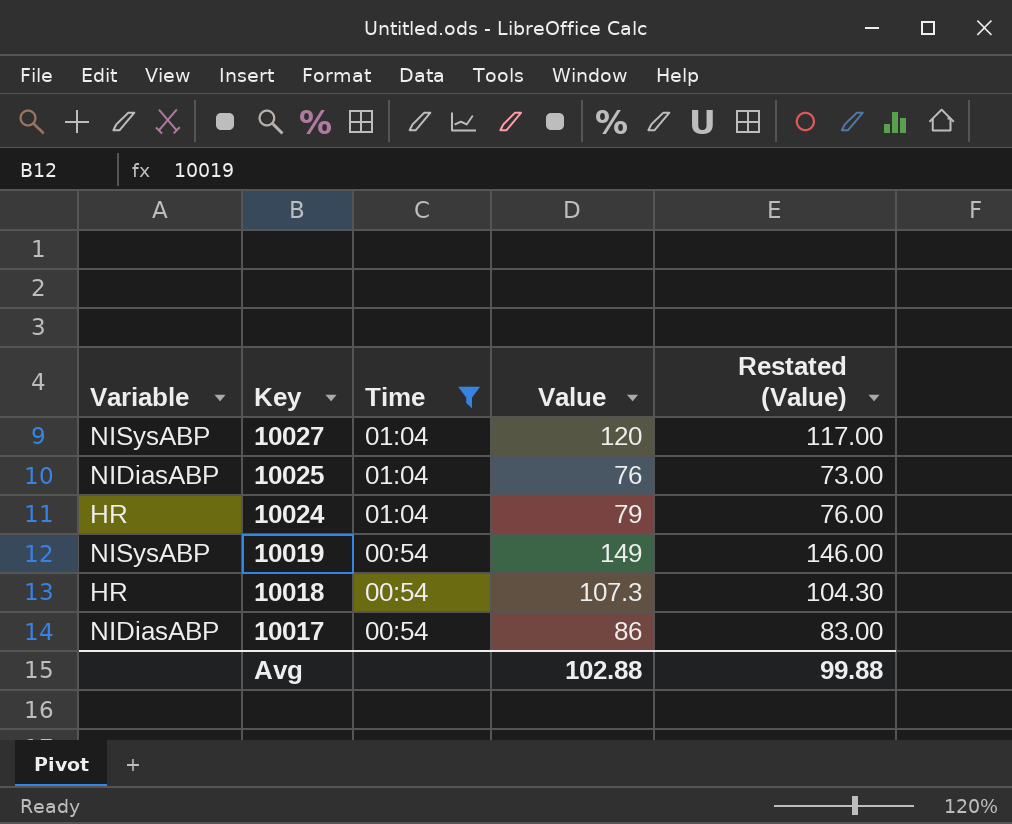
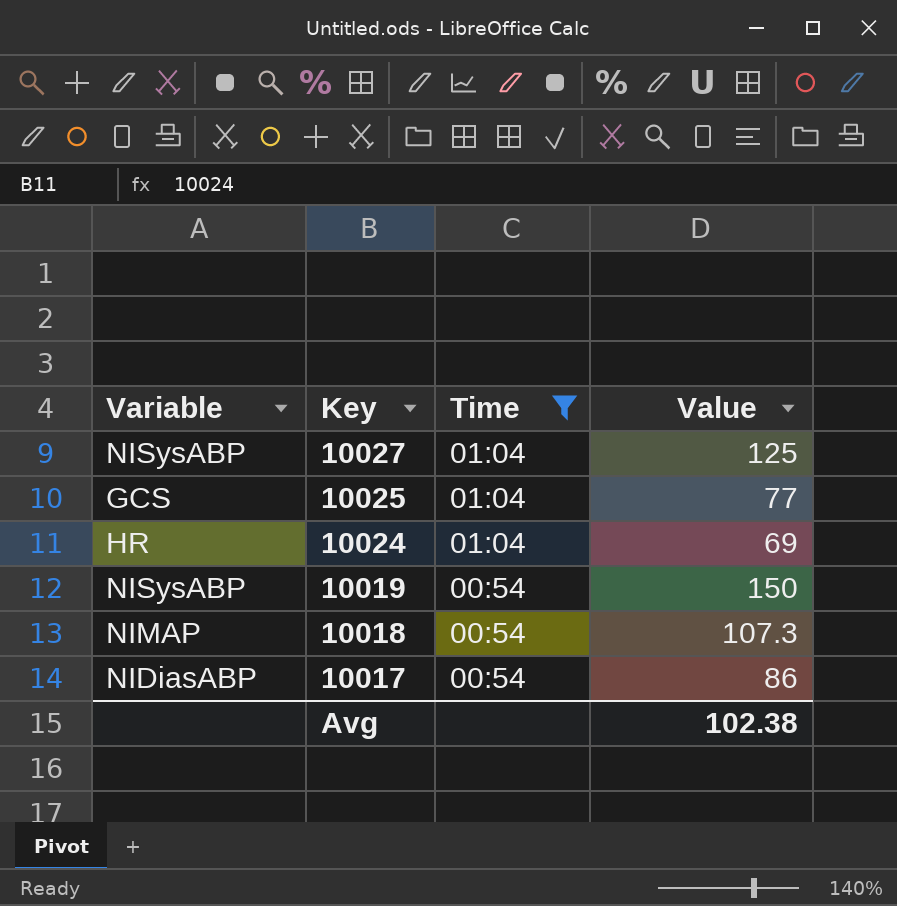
column Restated (Value) | formula: [Value] - 3 -> none
10027 | Value: 120 -> 125
10025 | Variable: NIDiasABP -> GCS
10025 | Value: 76 -> 77
10024 | Value: 79 -> 69
10019 | Value: 149 -> 150
10018 | Variable: HR -> NIMAP
Avg | Value: 102.88 -> 102.38

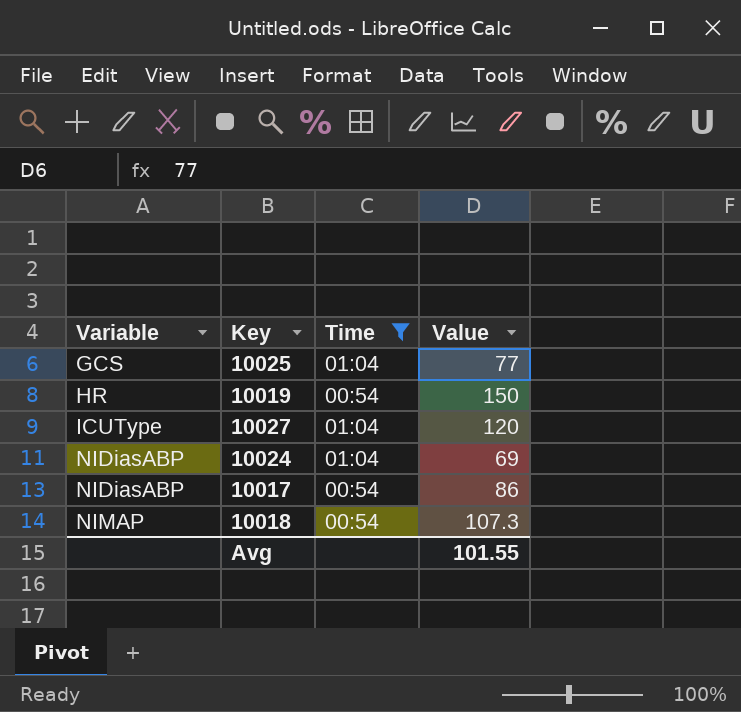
row order: Key descending -> Variable ascending
10019 | Variable: NISysABP -> HR
10027 | Variable: NISysABP -> ICUType
10027 | Value: 125 -> 120
10024 | Variable: HR -> NIDiasABP
Avg | Value: 102.38 -> 101.55

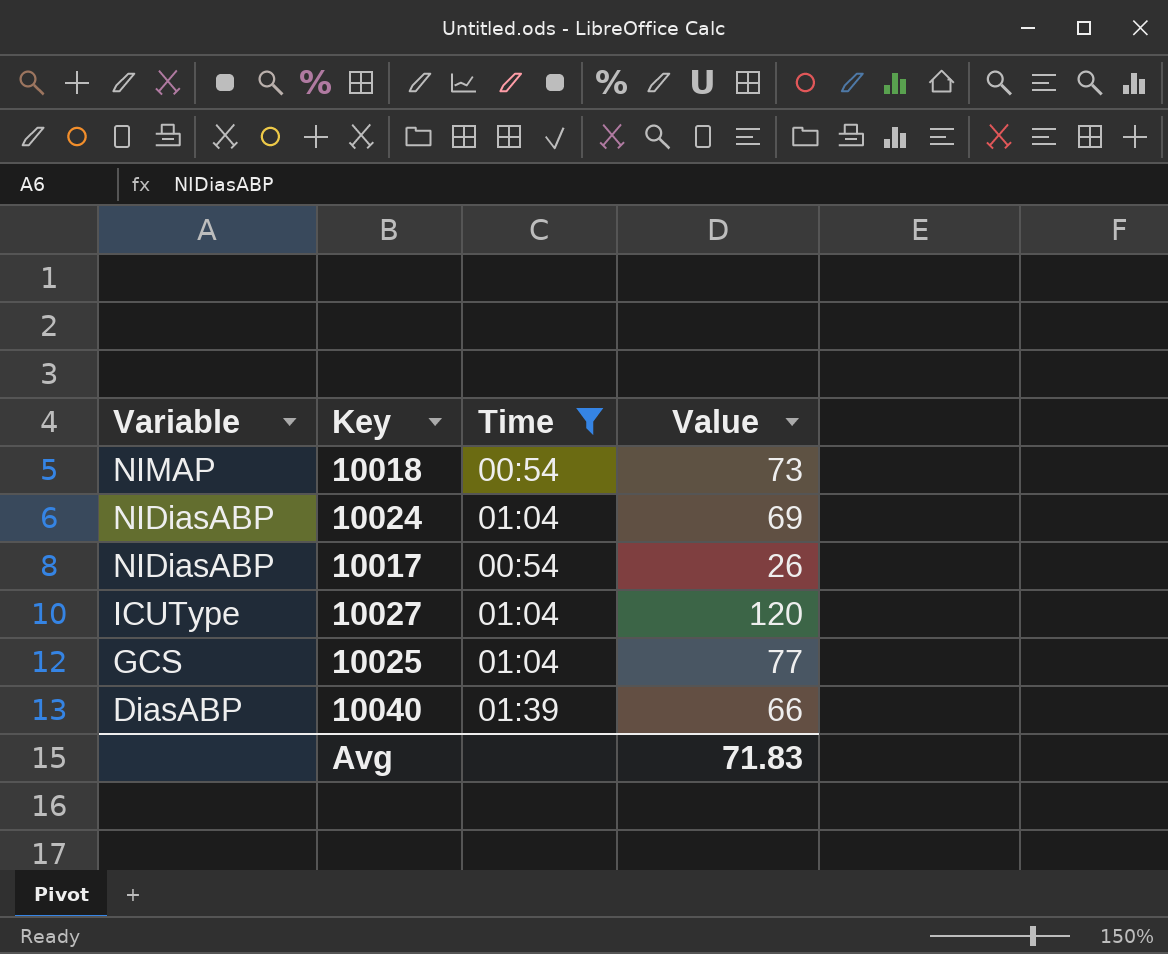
row order: Variable ascending -> Variable descending
row 10019: HR | 00:54 | 150 -> none
10018 | Value: 107.3 -> 73
10017 | Value: 86 -> 26
row 10040: none -> DiasABP | 01:39 | 66
Avg | Value: 101.55 -> 71.83

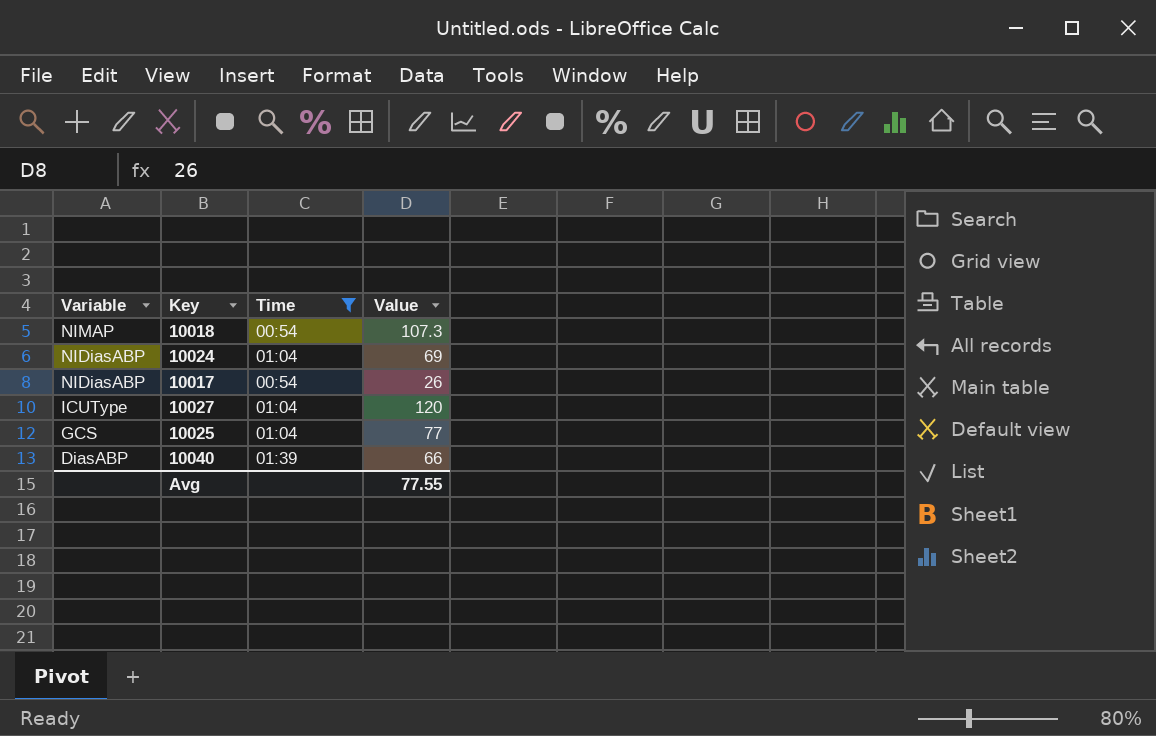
10018 | Value: 73 -> 107.3
Avg | Value: 71.83 -> 77.55

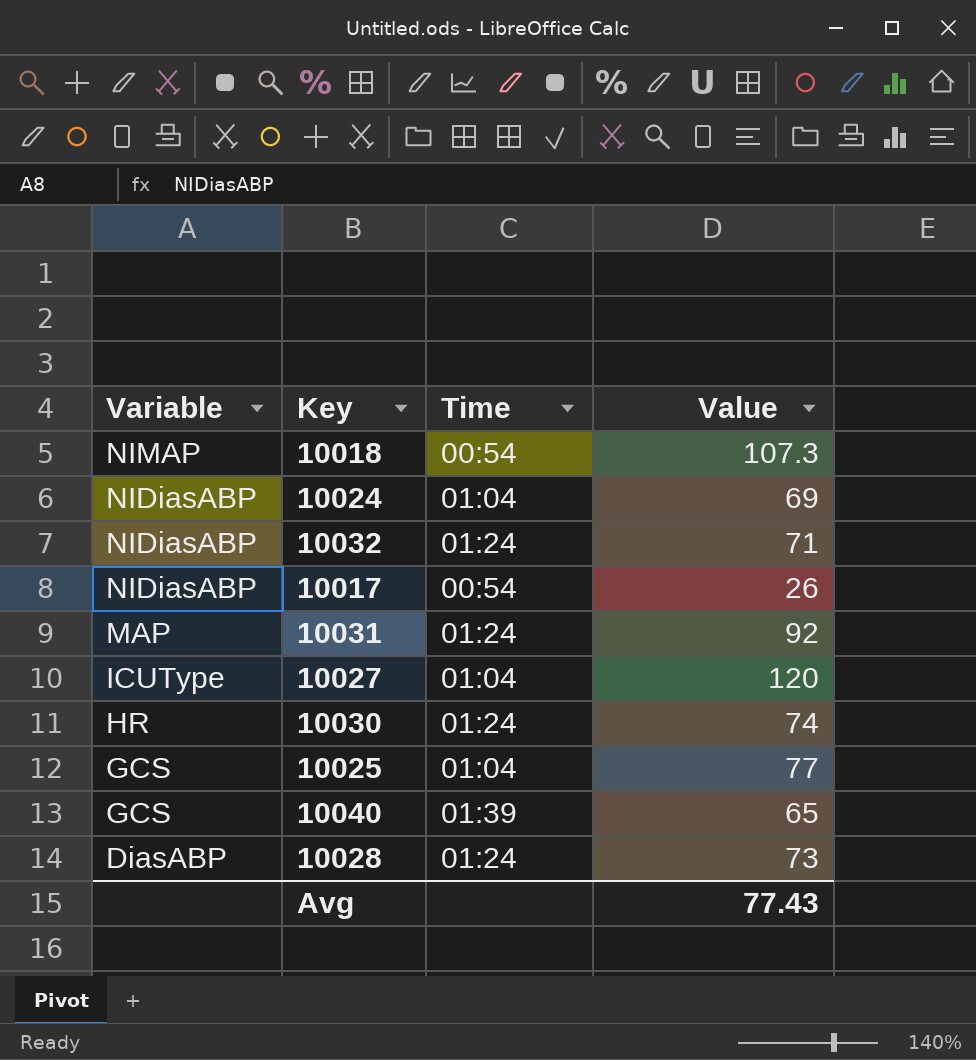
filter: Time != 01:24 -> none
10040 | Variable: DiasABP -> GCS
10040 | Value: 66 -> 65
Avg | Value: 77.55 -> 77.43

